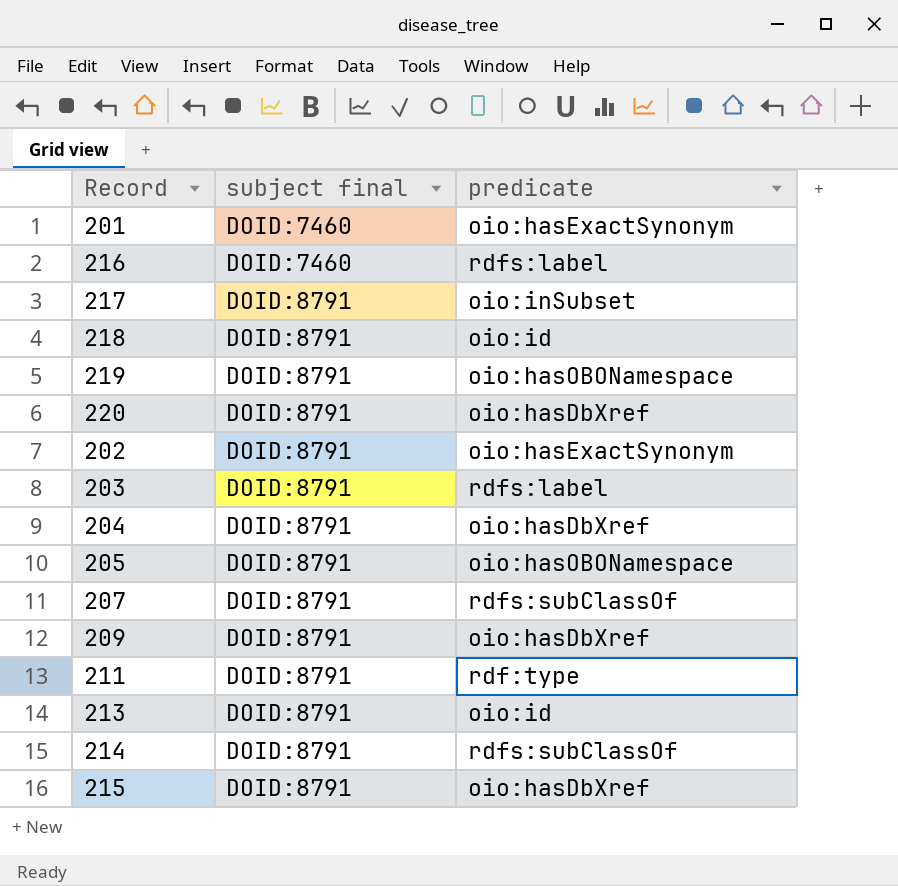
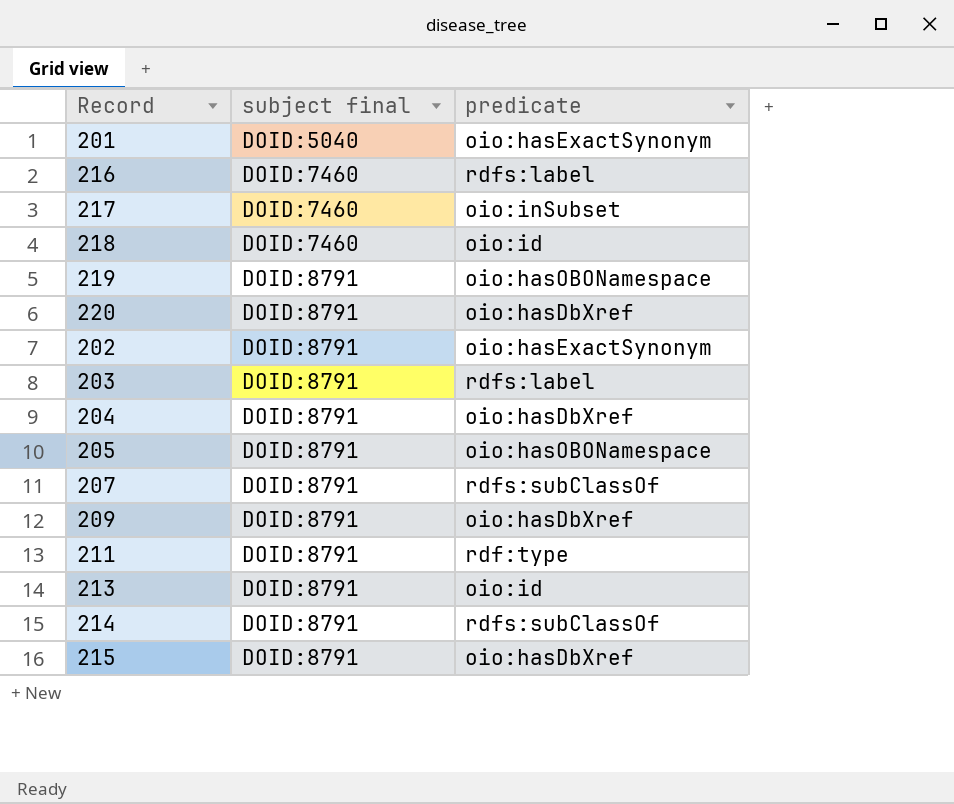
201 | subject final: DOID:7460 -> DOID:5040
217 | subject final: DOID:8791 -> DOID:7460
218 | subject final: DOID:8791 -> DOID:7460

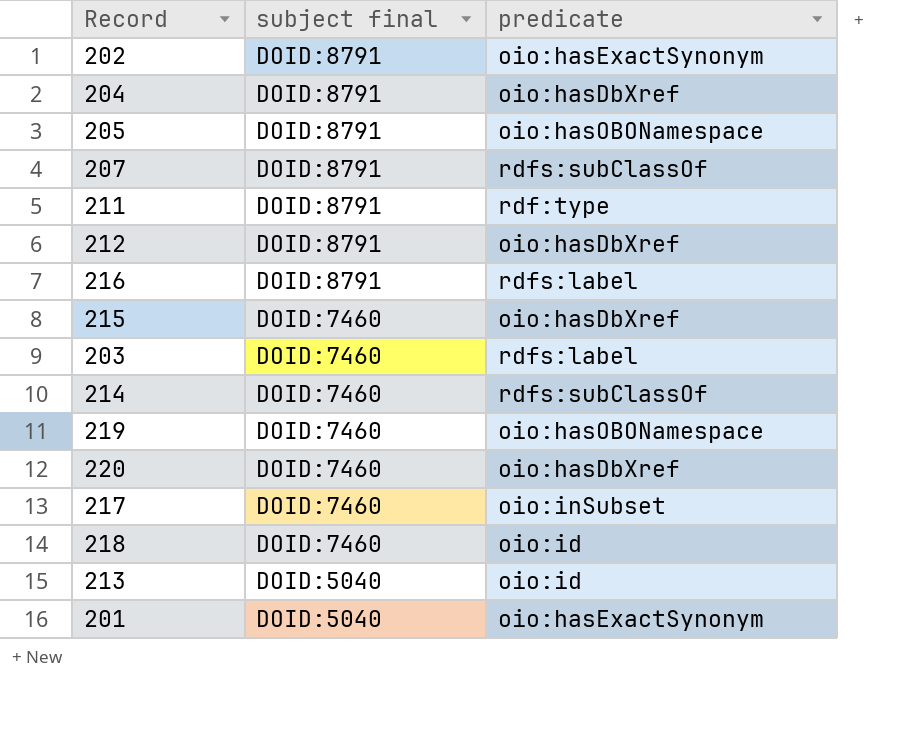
row order: subject final ascending -> subject final descending
row 209: DOID:8791 | oio:hasDbXref -> none
row 212: none -> DOID:8791 | oio:hasDbXref
216 | subject final: DOID:7460 -> DOID:8791
215 | subject final: DOID:8791 -> DOID:7460
203 | subject final: DOID:8791 -> DOID:7460
214 | subject final: DOID:8791 -> DOID:7460
219 | subject final: DOID:8791 -> DOID:7460
220 | subject final: DOID:8791 -> DOID:7460
213 | subject final: DOID:8791 -> DOID:5040

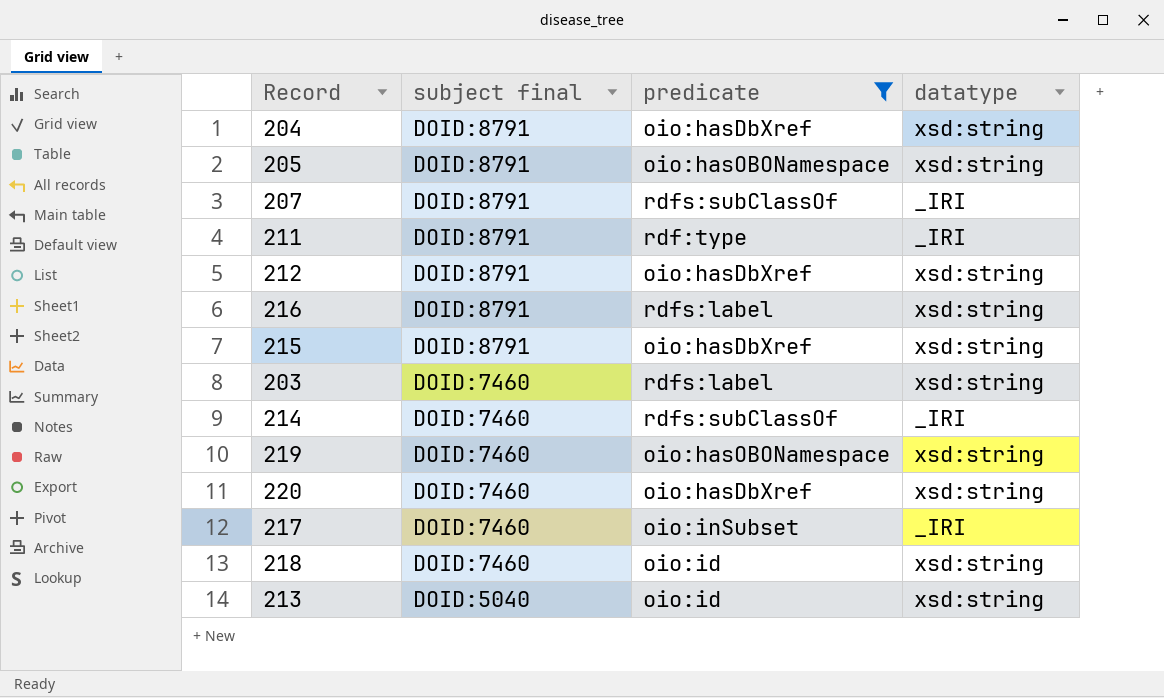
filter: none -> predicate != oio:hasExactSynonym
column datatype | position: none -> 4
215 | subject final: DOID:7460 -> DOID:8791

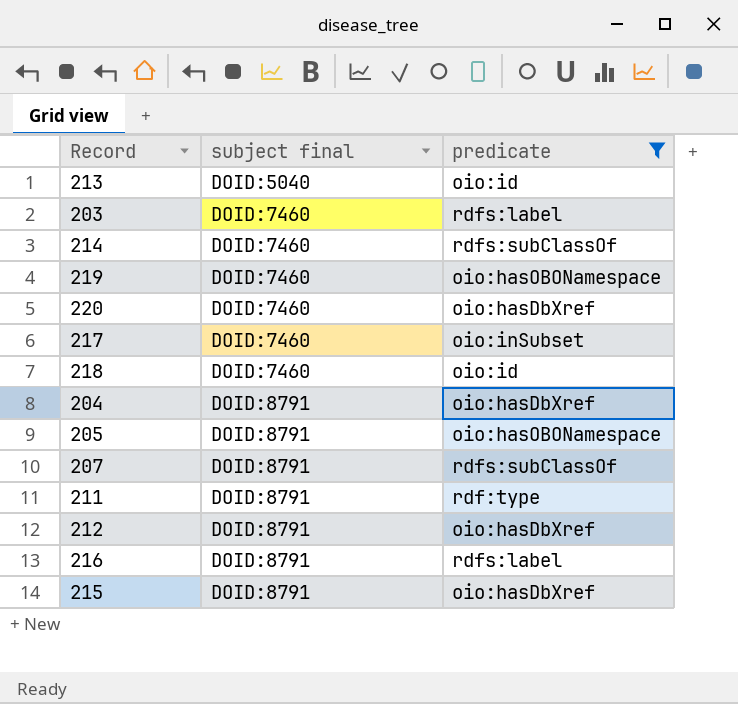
row order: subject final descending -> subject final ascending
column datatype | position: 4 -> none

